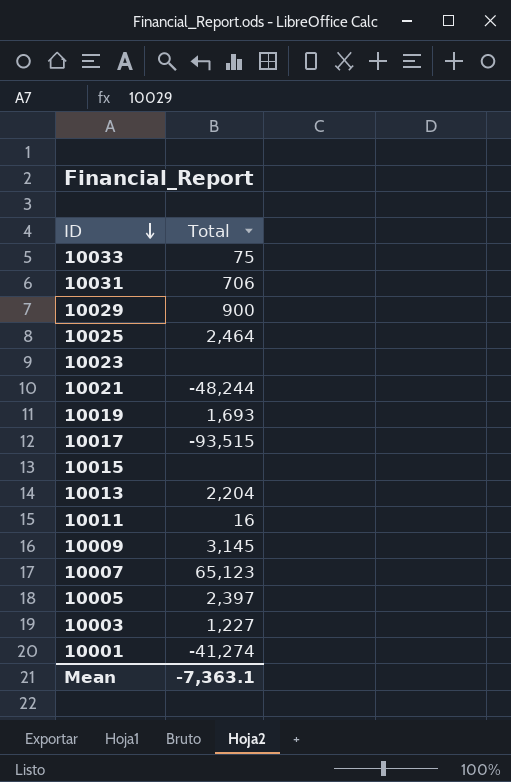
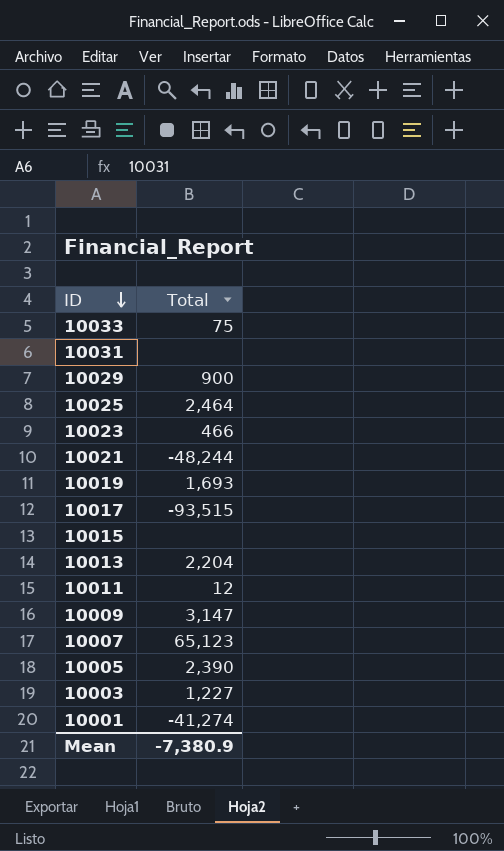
10031 | Total: 706 -> none
10023 | Total: none -> 466
10011 | Total: 16 -> 12
10009 | Total: 3,145 -> 3,147
10005 | Total: 2,397 -> 2,390
Mean | Total: -7,363.1 -> -7,380.9

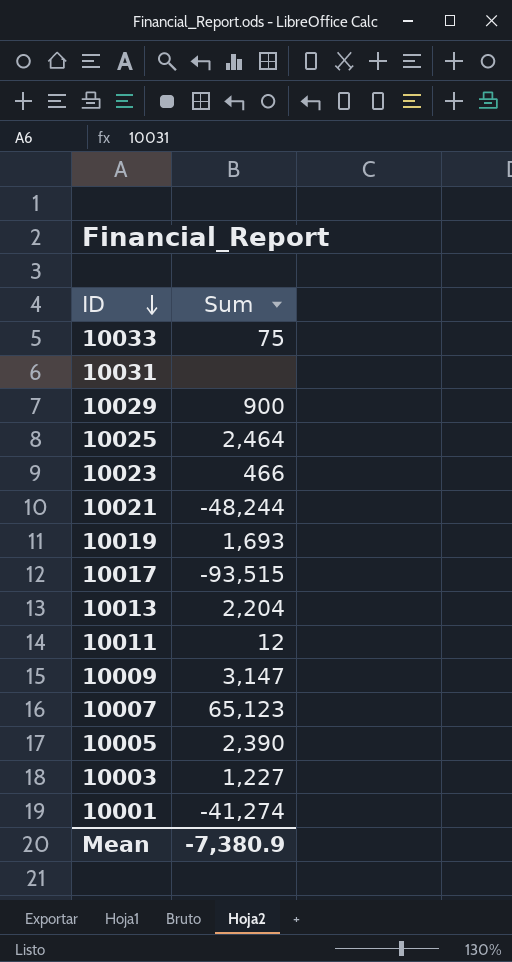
column name: Total -> Sum
row 10015: none -> none

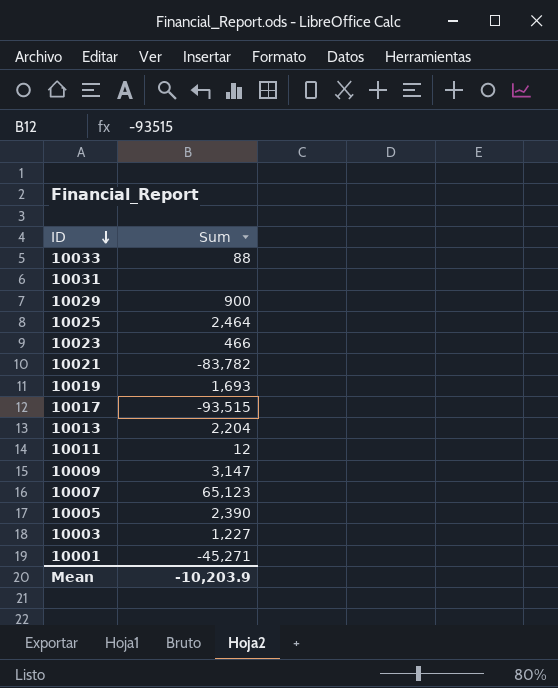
10033 | Sum: 75 -> 88
10021 | Sum: -48,244 -> -83,782
10001 | Sum: -41,274 -> -45,271
Mean | Sum: -7,380.9 -> -10,203.9

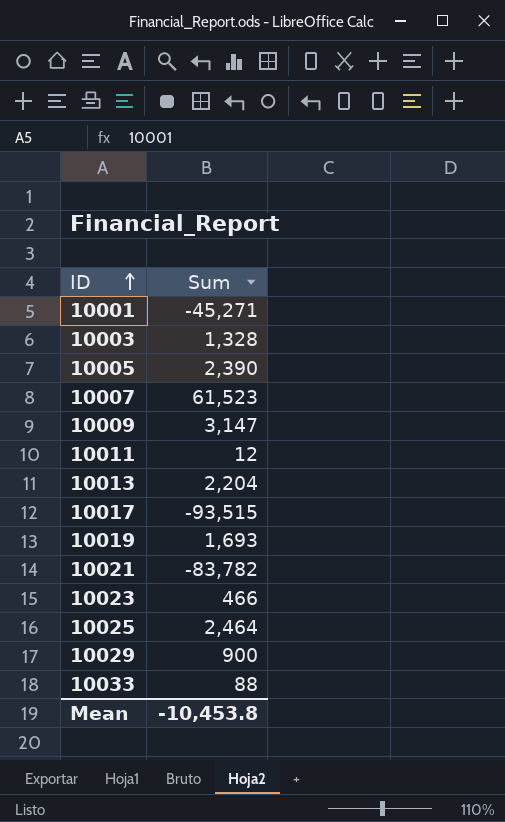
row order: ID descending -> ID ascending
row 10031: none -> none
10003 | Sum: 1,227 -> 1,328
10007 | Sum: 65,123 -> 61,523
Mean | Sum: -10,203.9 -> -10,453.8

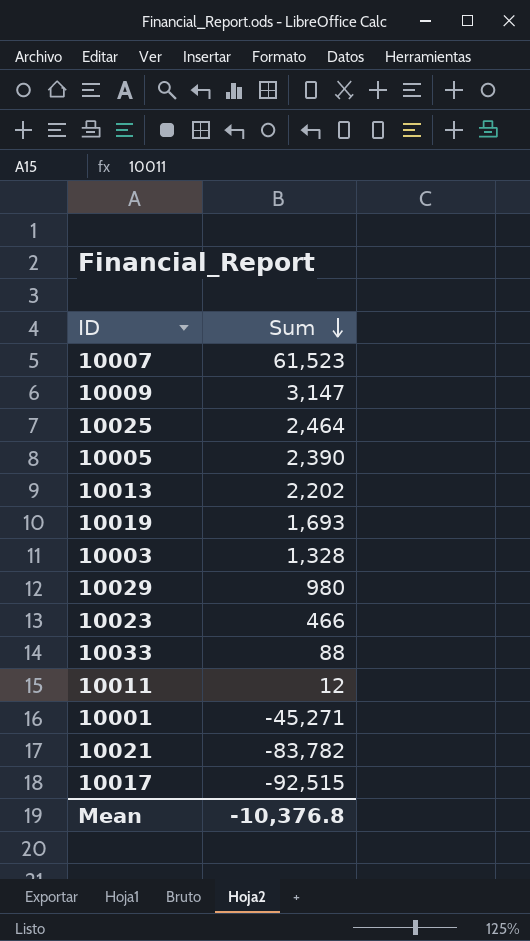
row order: ID ascending -> Sum descending
10013 | Sum: 2,204 -> 2,202
10029 | Sum: 900 -> 980
10017 | Sum: -93,515 -> -92,515
Mean | Sum: -10,453.8 -> -10,376.8

